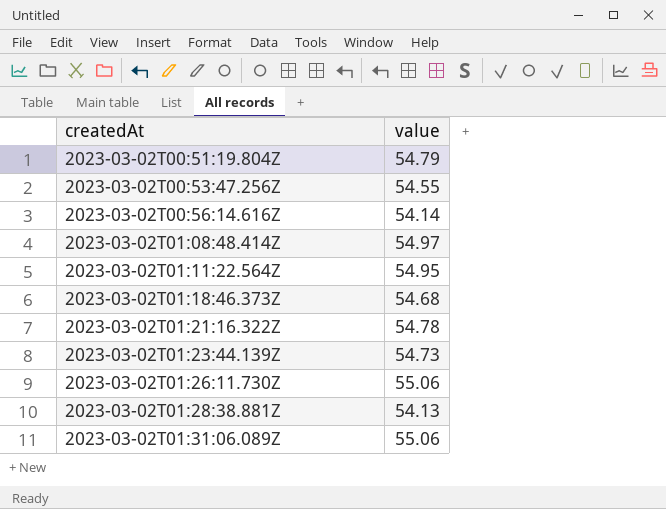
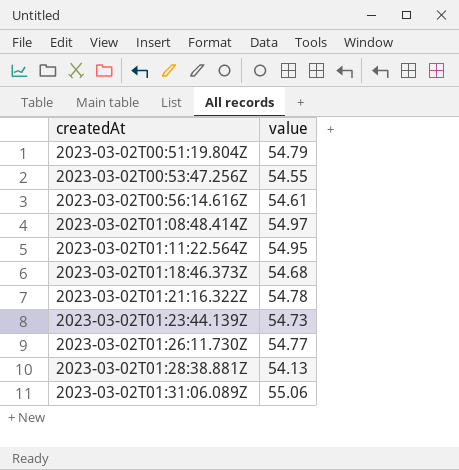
2023-03-02T00:56:14.616Z | value: 54.14 -> 54.61
2023-03-02T01:26:11.730Z | value: 55.06 -> 54.77

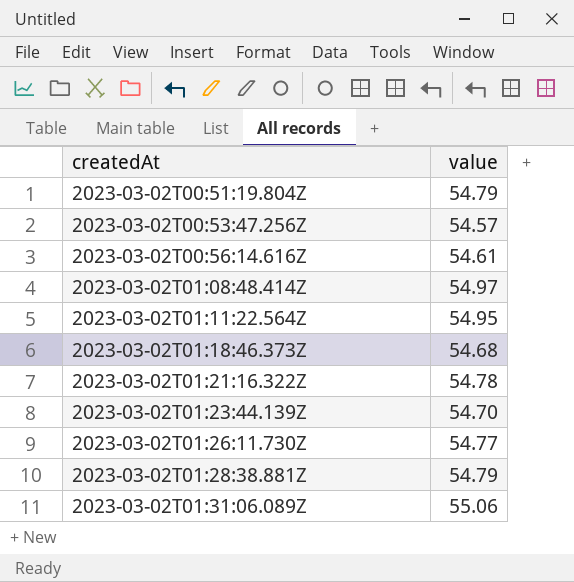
2023-03-02T00:53:47.256Z | value: 54.55 -> 54.57
2023-03-02T01:23:44.139Z | value: 54.73 -> 54.70
2023-03-02T01:28:38.881Z | value: 54.13 -> 54.79

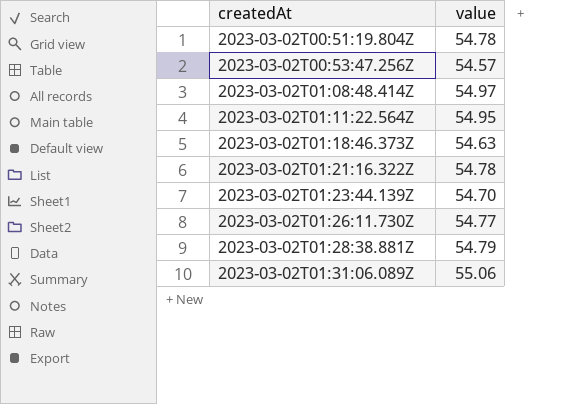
row 2023-03-02T00:56:14.616Z: 54.61 -> none
2023-03-02T00:51:19.804Z | value: 54.79 -> 54.78
2023-03-02T01:18:46.373Z | value: 54.68 -> 54.63

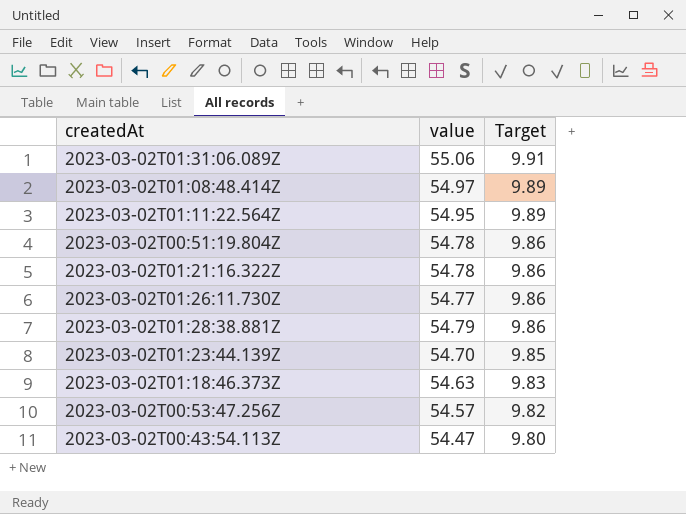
row order: createdAt ascending -> Target descending
column Target | formula: none -> [value] * 0.18
row 2023-03-02T00:43:54.113Z: none -> 54.47 | 9.80

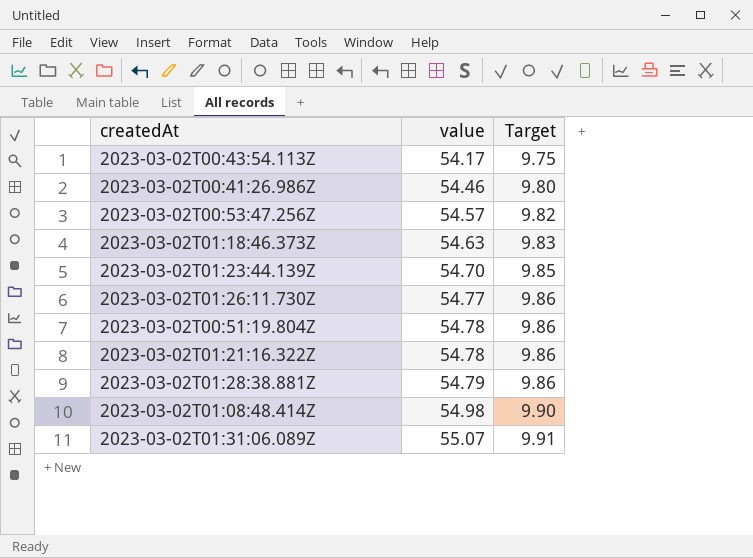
row order: Target descending -> value ascending
row 2023-03-02T01:11:22.564Z: 54.95 | 9.89 -> none
2023-03-02T00:43:54.113Z | value: 54.47 -> 54.17
2023-03-02T00:43:54.113Z | Target: 9.80 -> 9.75
row 2023-03-02T00:41:26.986Z: none -> 54.46 | 9.80
2023-03-02T01:08:48.414Z | value: 54.97 -> 54.98
2023-03-02T01:08:48.414Z | Target: 9.89 -> 9.90
2023-03-02T01:31:06.089Z | value: 55.06 -> 55.07

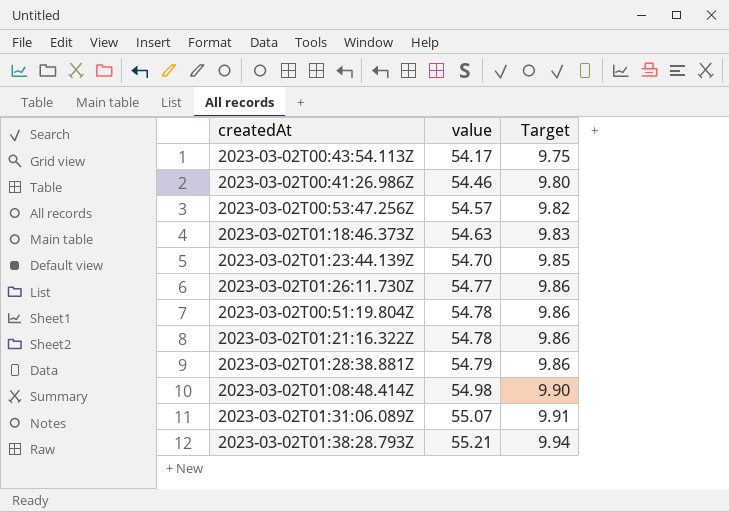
row 2023-03-02T01:38:28.793Z: none -> 55.21 | 9.94

